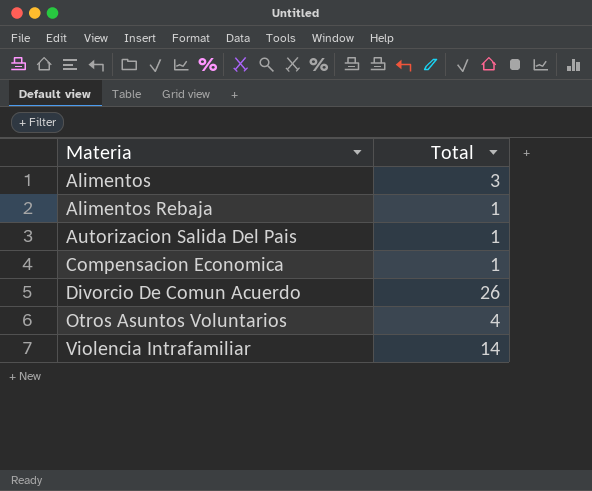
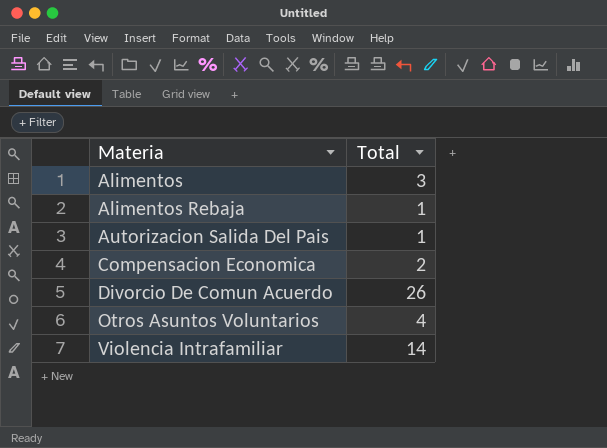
Compensacion Economica | Total: 1 -> 2

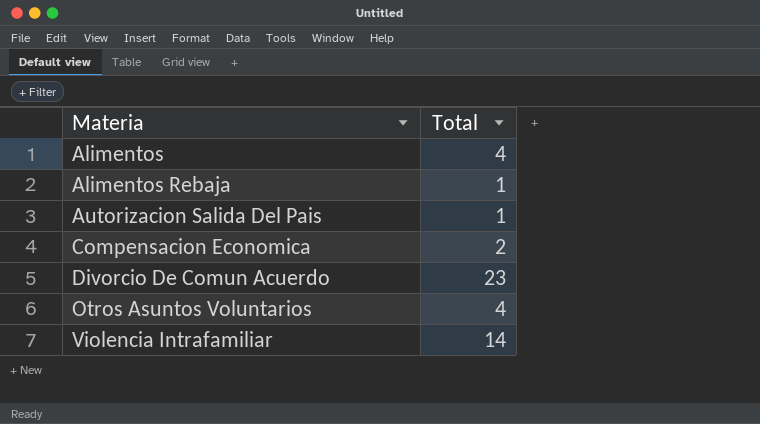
Alimentos | Total: 3 -> 4
Divorcio De Comun Acuerdo | Total: 26 -> 23

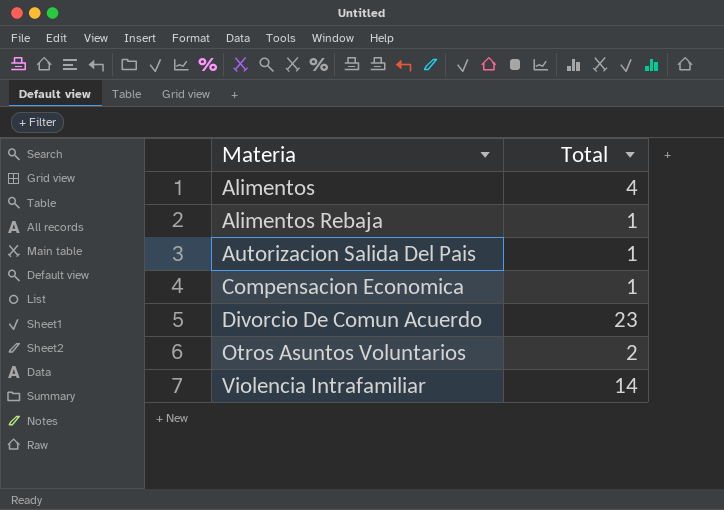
Compensacion Economica | Total: 2 -> 1
Otros Asuntos Voluntarios | Total: 4 -> 2

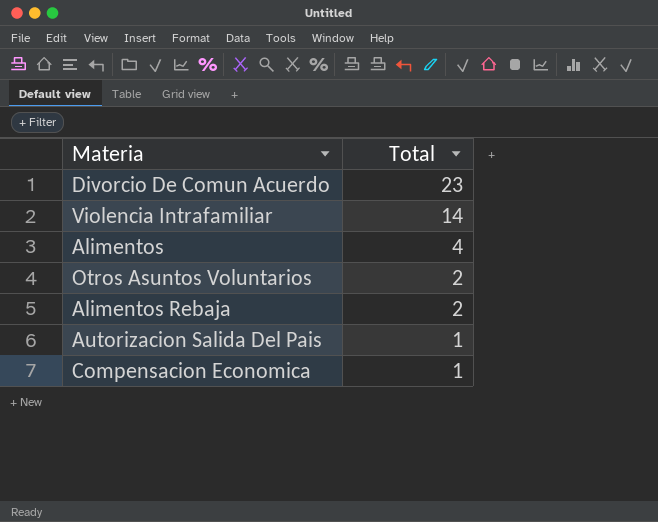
row order: Materia ascending -> Total descending
Alimentos Rebaja | Total: 1 -> 2

